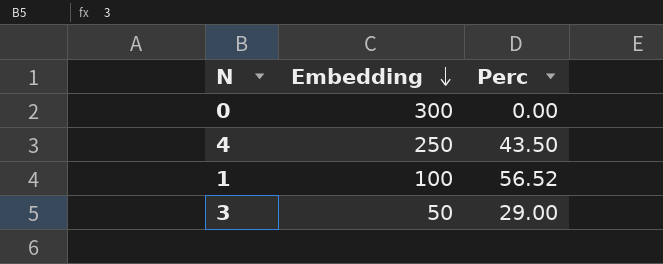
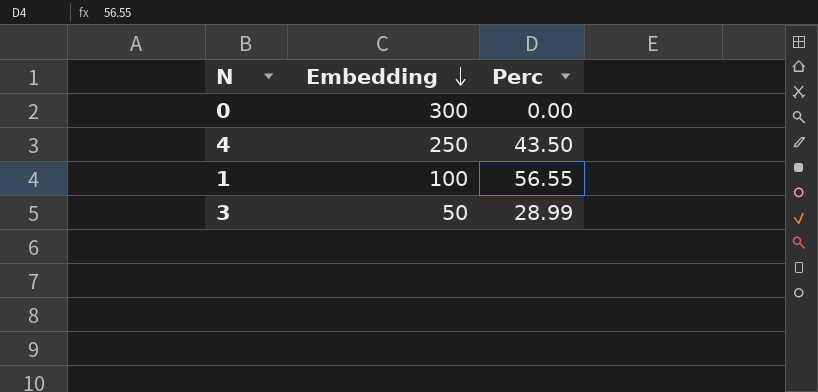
1 | Perc: 56.52 -> 56.55
3 | Perc: 29.00 -> 28.99

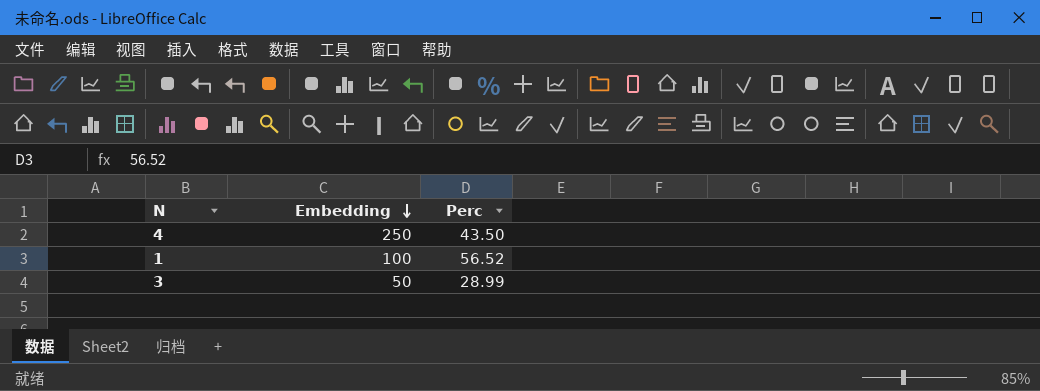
row 0: 300 | 0.00 -> none
1 | Perc: 56.55 -> 56.52

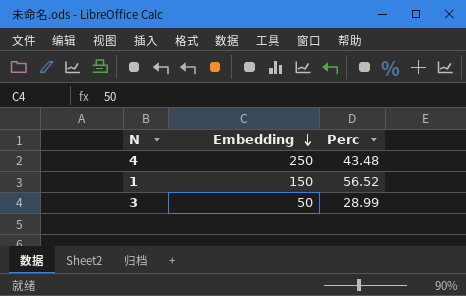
4 | Perc: 43.50 -> 43.48
1 | Embedding: 100 -> 150

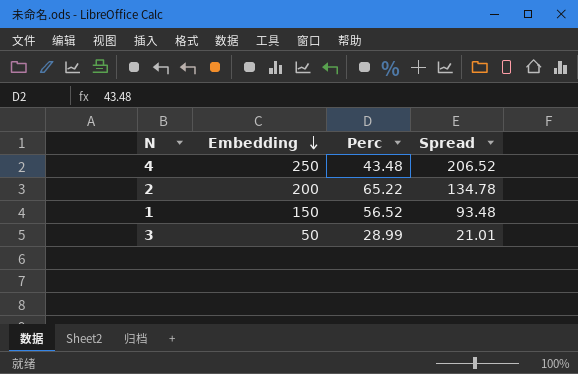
column Spread | formula: none -> [Embedding] - [Perc]
row 2: none -> 200 | 65.22 | 134.78

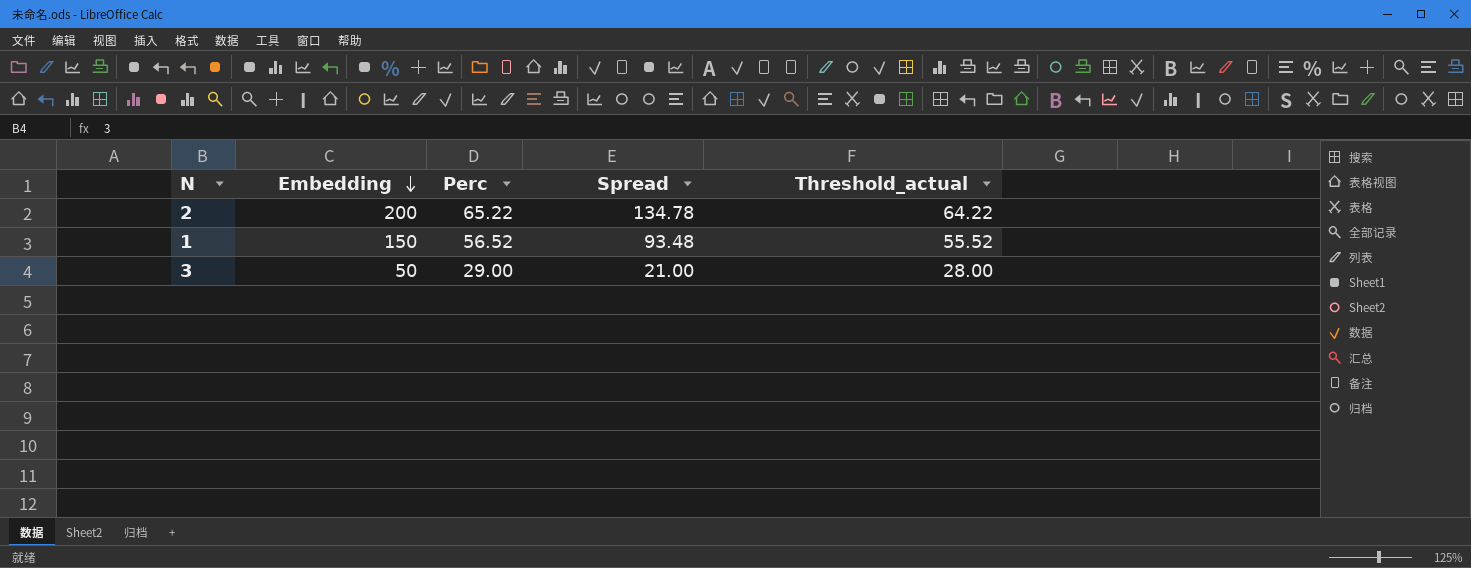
column Threshold_actual | formula: none -> [Perc] - 1
row 4: 250 | 43.48 | 206.52 -> none
3 | Perc: 28.99 -> 29.00
3 | Spread: 21.01 -> 21.00

